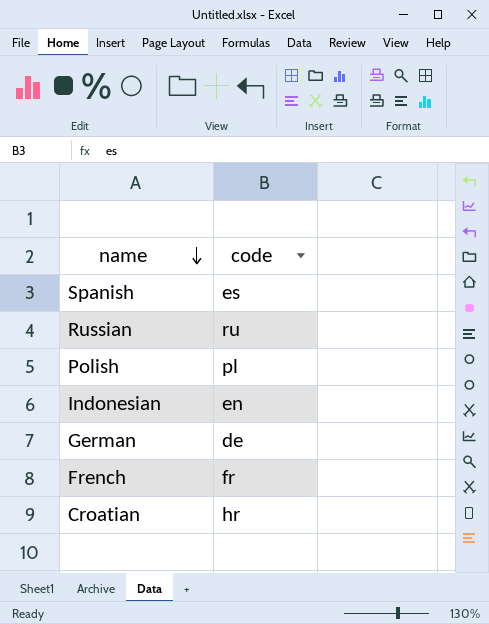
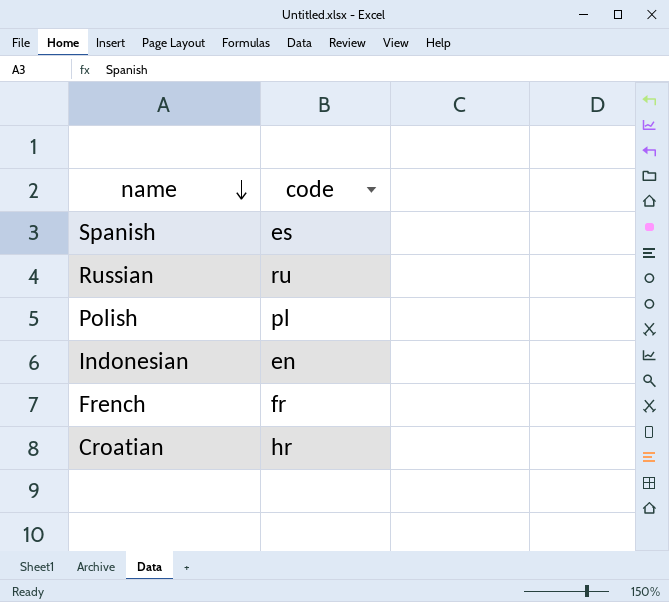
row German: de -> none

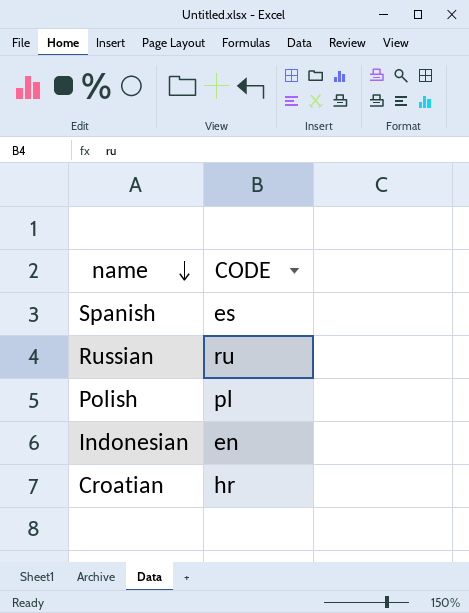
column name: code -> CODE
row French: fr -> none

